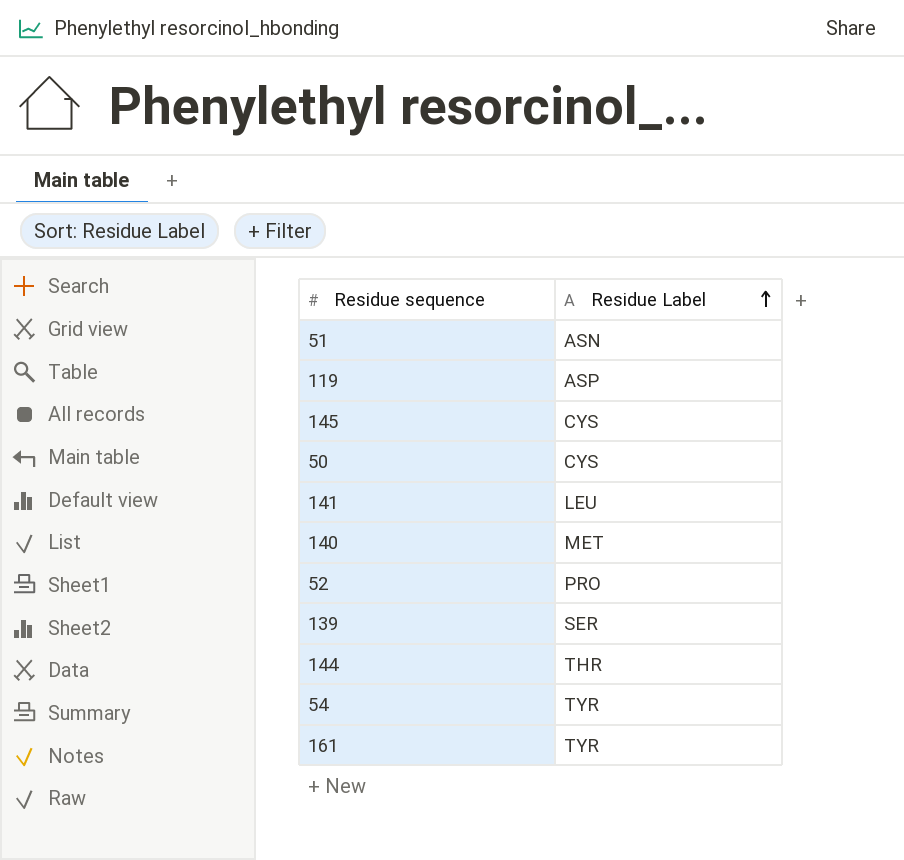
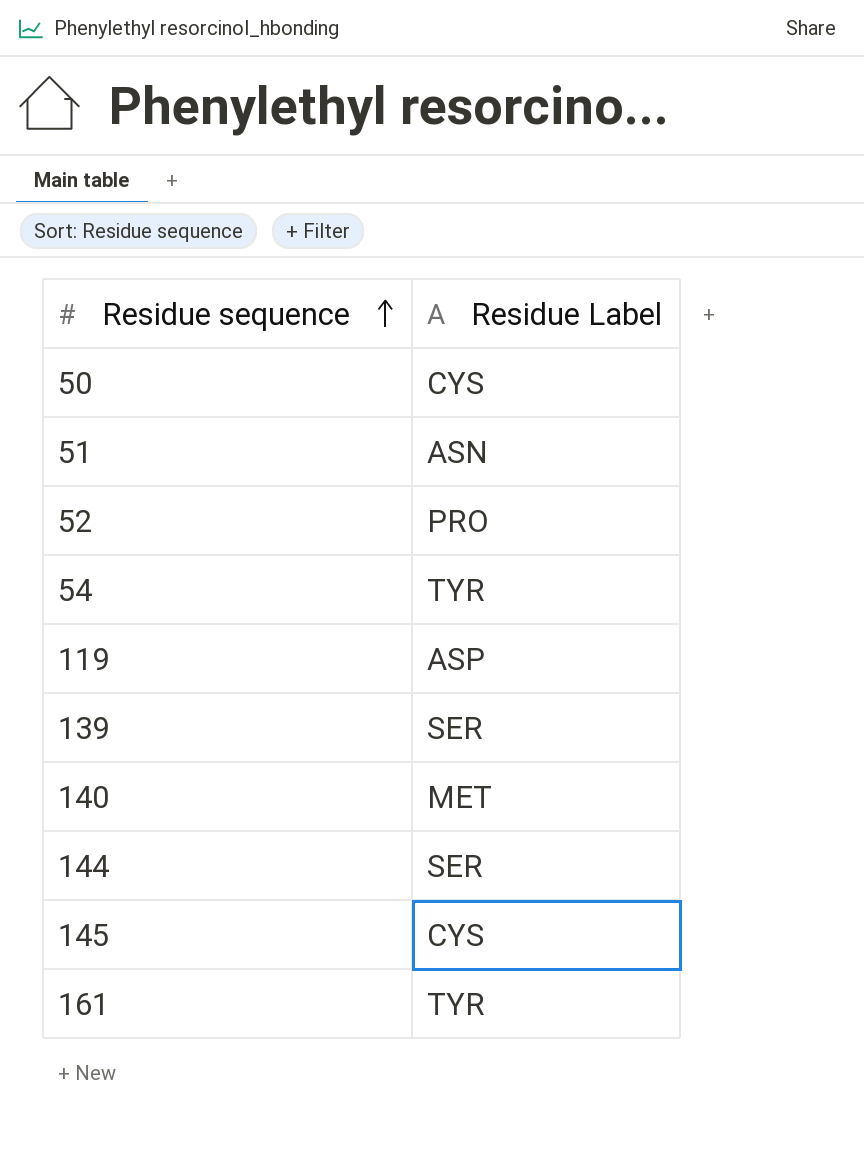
row order: Residue Label ascending -> Residue sequence ascending
row 141: LEU -> none
144 | Residue Label: THR -> SER

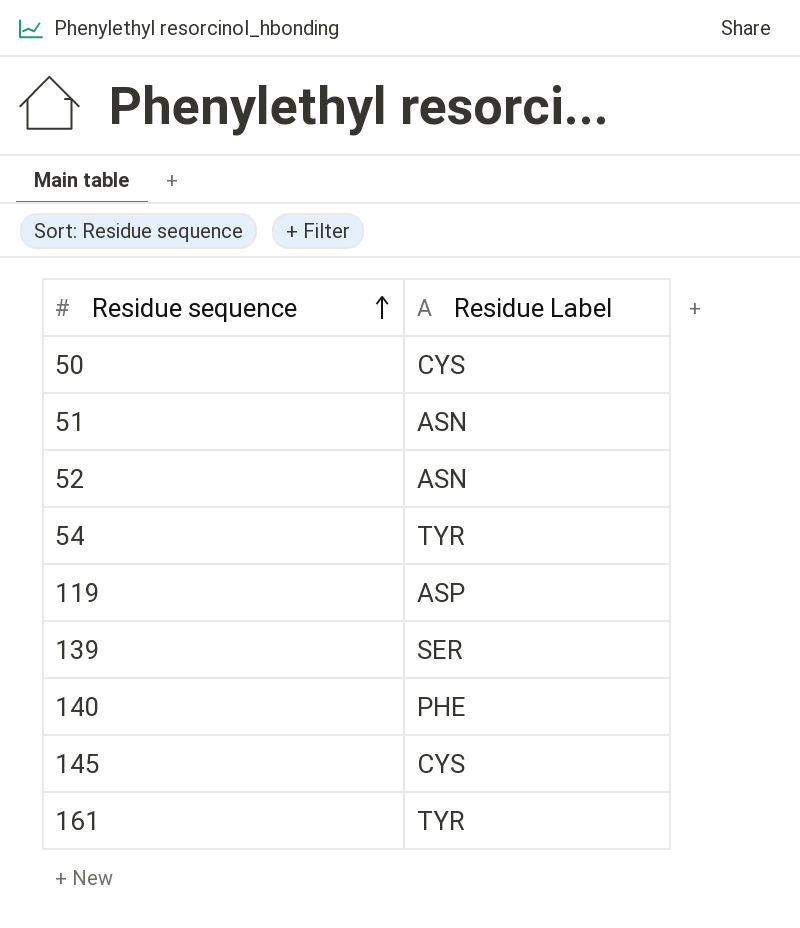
row 144: SER -> none
52 | Residue Label: PRO -> ASN
140 | Residue Label: MET -> PHE

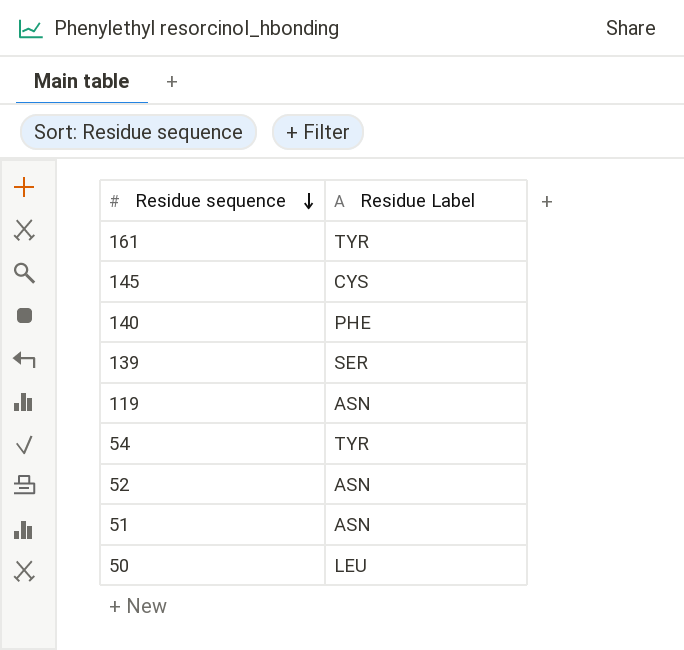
row order: Residue sequence ascending -> Residue sequence descending
119 | Residue Label: ASP -> ASN
50 | Residue Label: CYS -> LEU

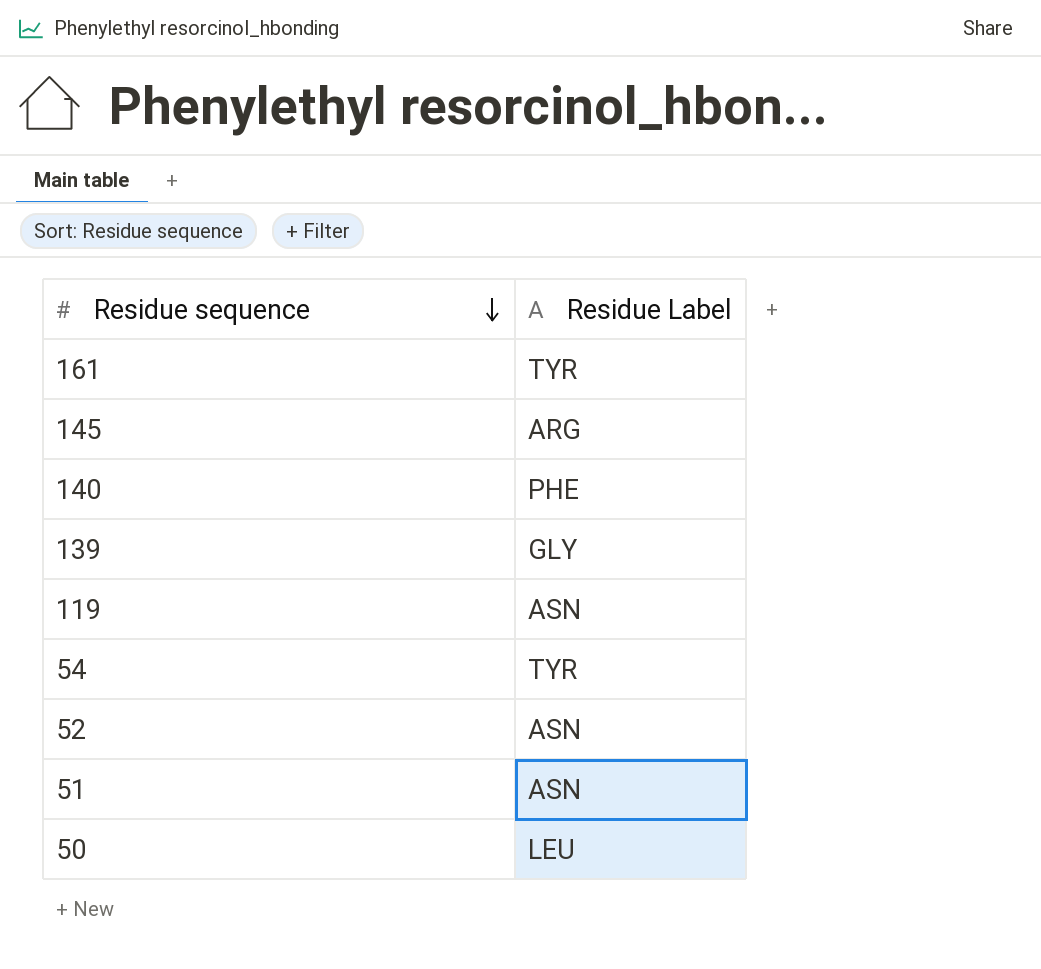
145 | Residue Label: CYS -> ARG
139 | Residue Label: SER -> GLY

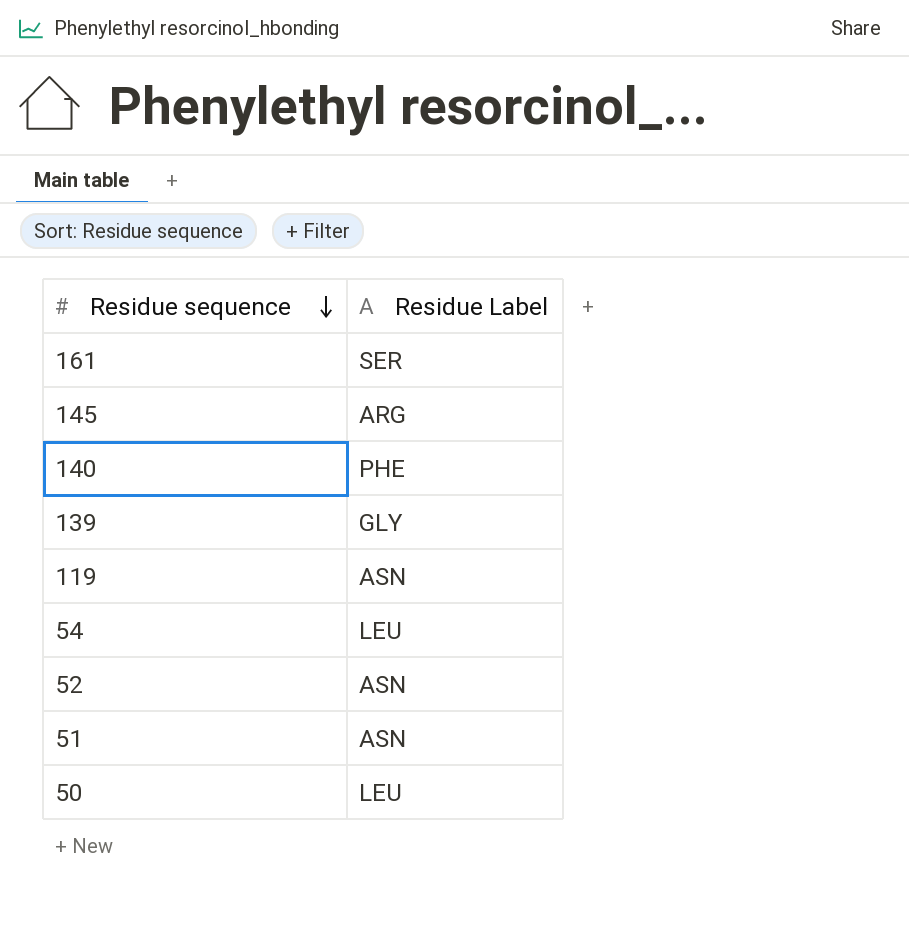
161 | Residue Label: TYR -> SER
54 | Residue Label: TYR -> LEU

